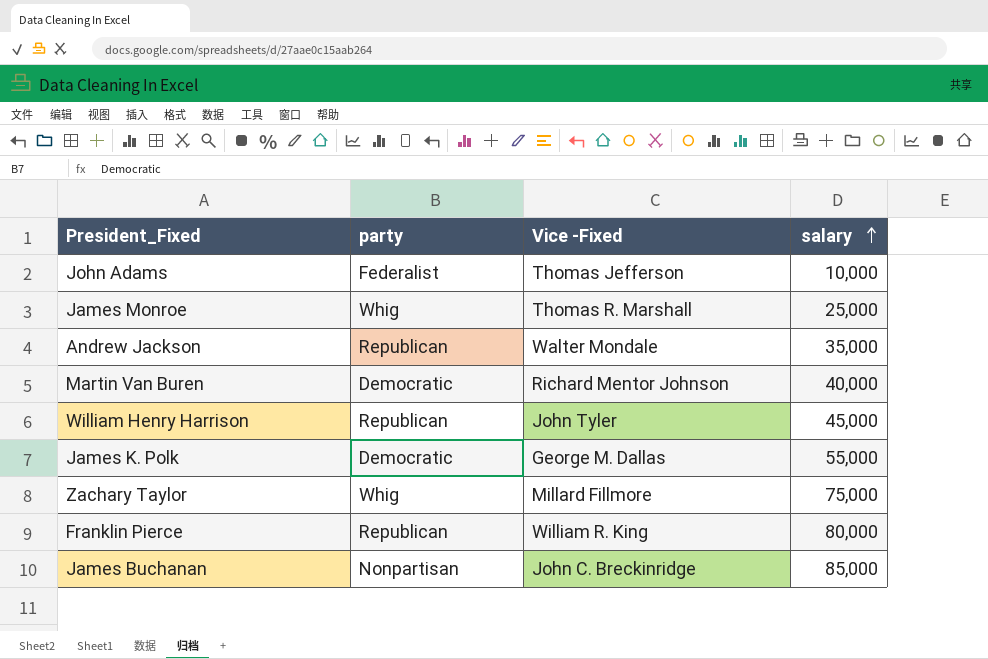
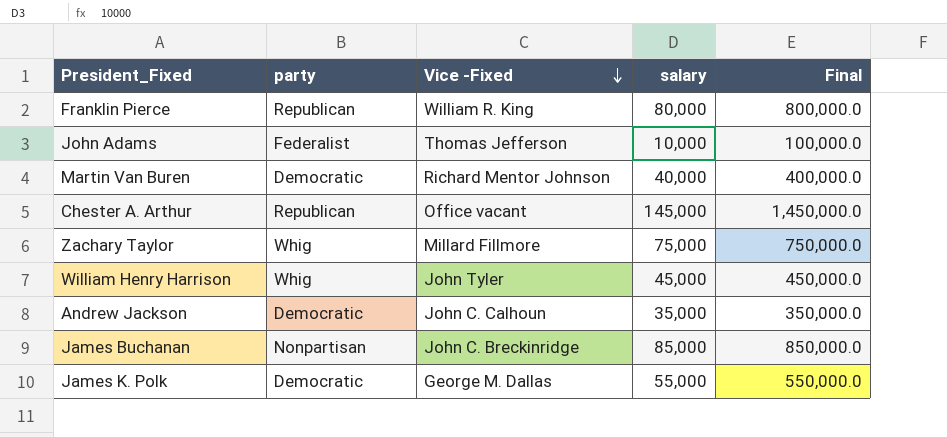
row order: salary ascending -> Vice -Fixed descending
column Final | formula: none -> [salary] * 10
row James Monroe: Whig | Thomas R. Marshall | 25,000 -> none
row Chester A. Arthur: none -> Republican | Office vacant | 145,000 | 1,450,000.0
William Henry Harrison | party: Republican -> Whig
Andrew Jackson | party: Republican -> Democratic
Andrew Jackson | Vice -Fixed: Walter Mondale -> John C. Calhoun

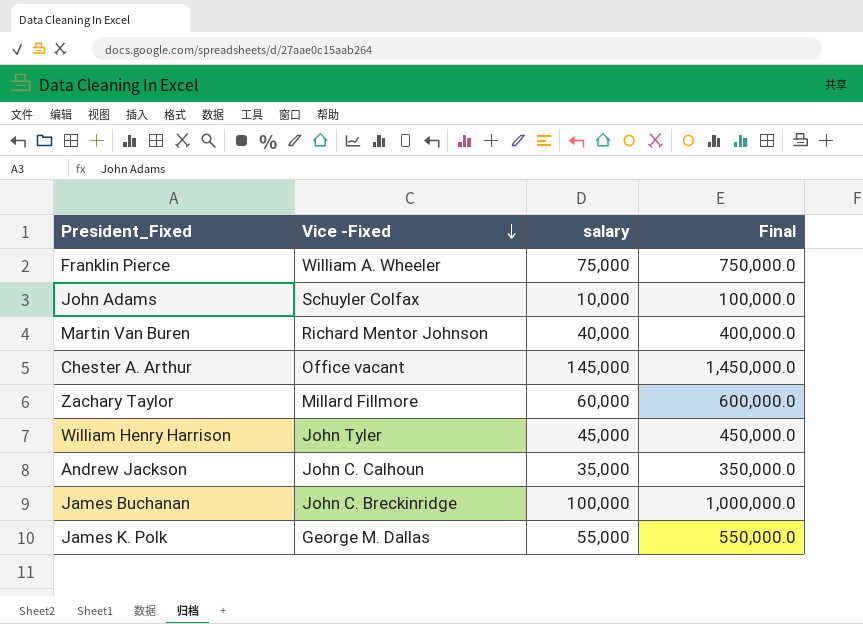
column party | position: 2 -> none
Franklin Pierce | Vice -Fixed: William R. King -> William A. Wheeler
Franklin Pierce | salary: 80,000 -> 75,000
Franklin Pierce | Final: 800,000.0 -> 750,000.0
John Adams | Vice -Fixed: Thomas Jefferson -> Schuyler Colfax
Zachary Taylor | salary: 75,000 -> 60,000
Zachary Taylor | Final: 750,000.0 -> 600,000.0
James Buchanan | salary: 85,000 -> 100,000
James Buchanan | Final: 850,000.0 -> 1,000,000.0

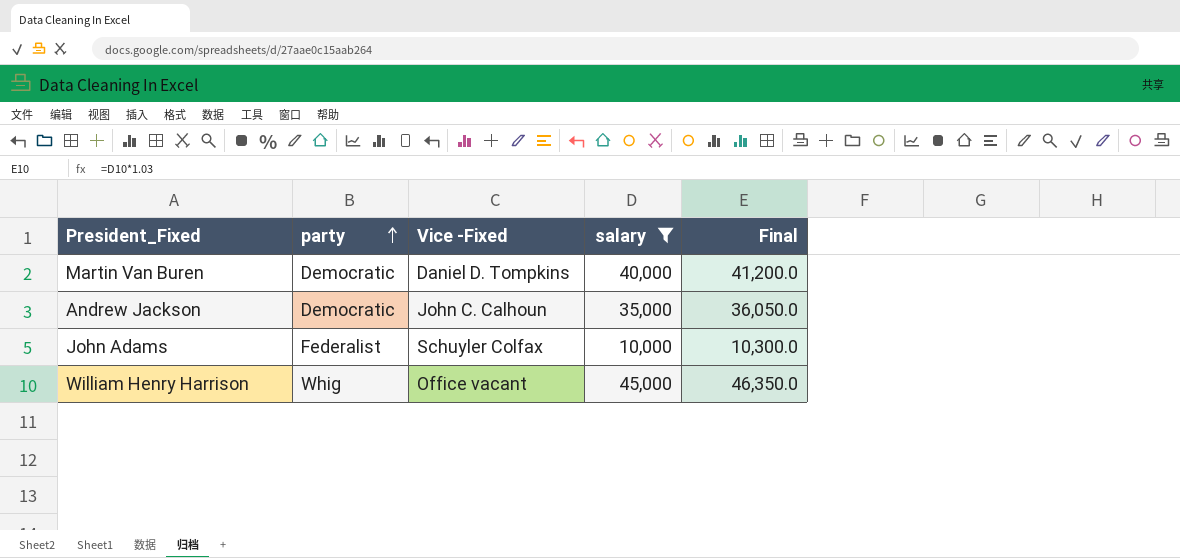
filter: none -> salary <= 45,000
row order: Vice -Fixed descending -> party ascending
column party | position: none -> 2
column Final | formula: [salary] * 10 -> [salary] * 1.03
Martin Van Buren | Vice -Fixed: Richard Mentor Johnson -> Daniel D. Tompkins
William Henry Harrison | Vice -Fixed: John Tyler -> Office vacant

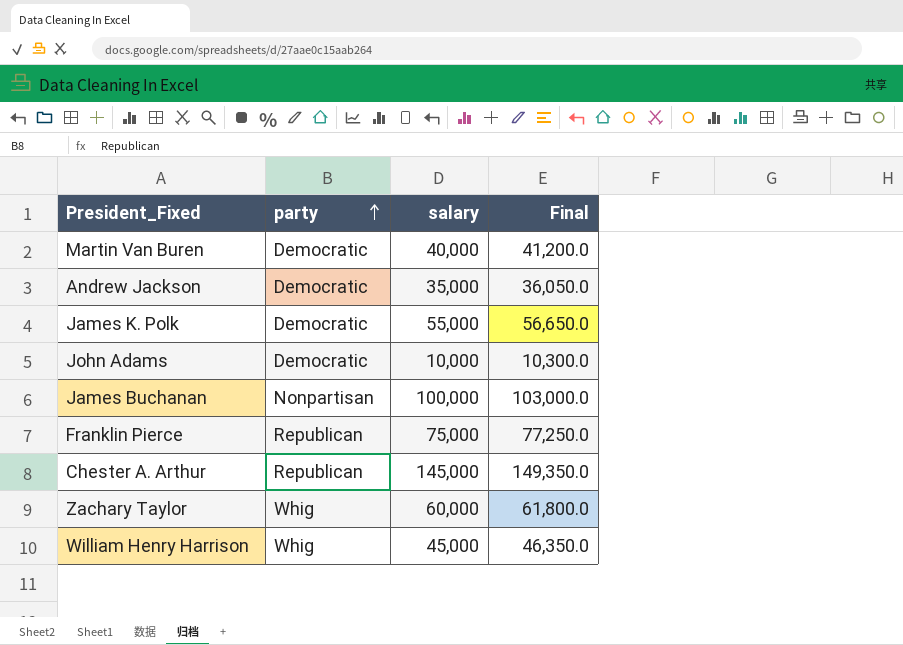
filter: salary <= 45,000 -> none
column Vice -Fixed | position: 3 -> none
John Adams | party: Federalist -> Democratic

